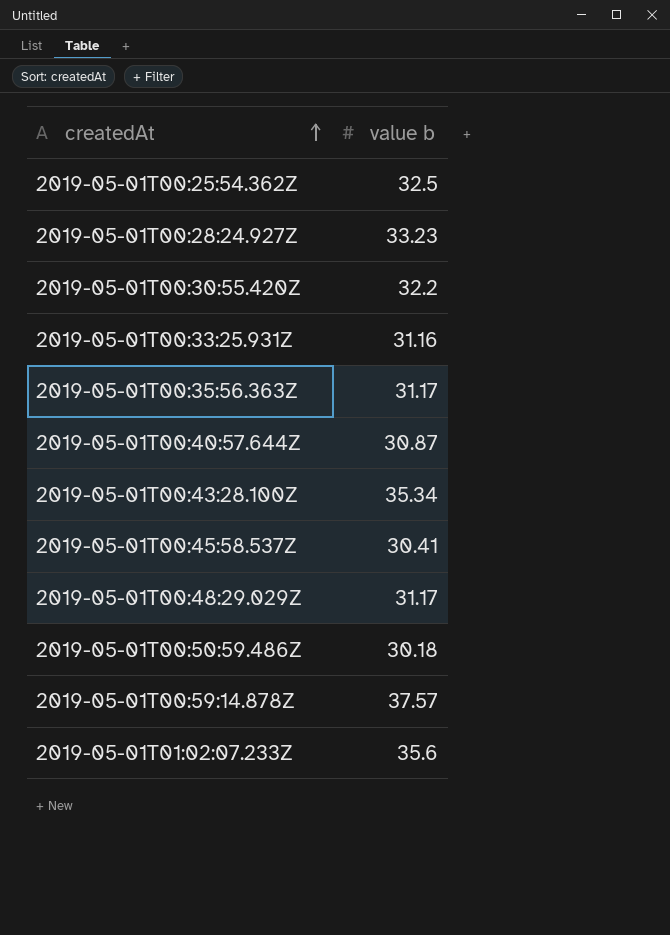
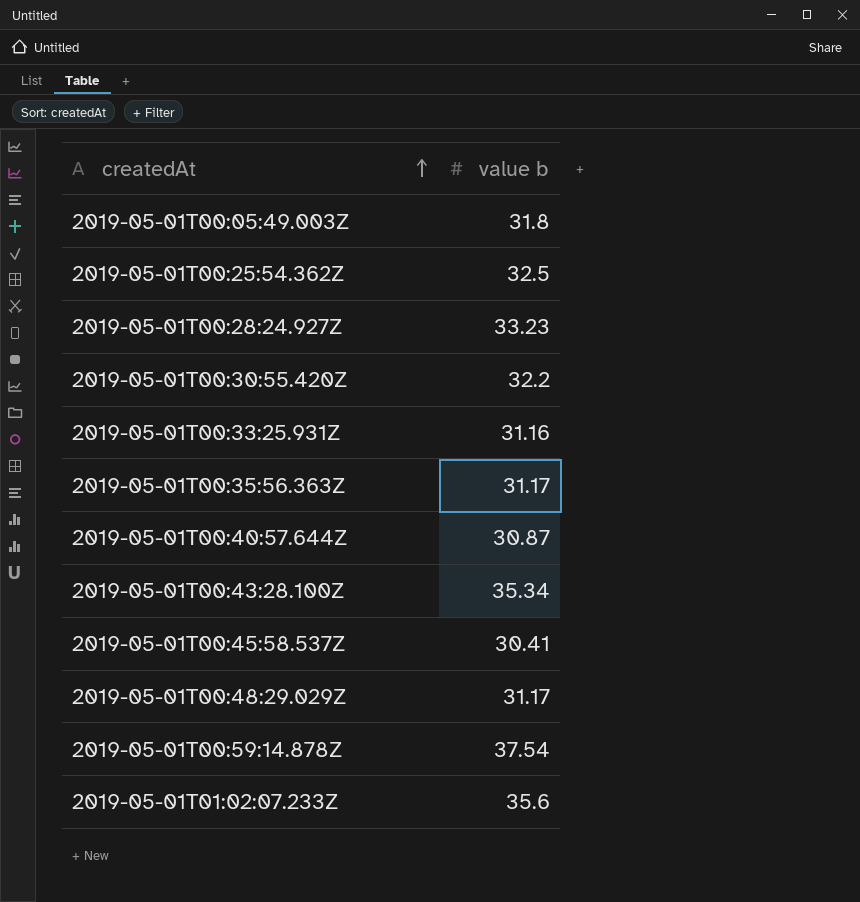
row 2019-05-01T00:50:59.486Z: 30.18 -> none
row 2019-05-01T00:05:49.003Z: none -> 31.8
2019-05-01T00:59:14.878Z | value b: 37.57 -> 37.54

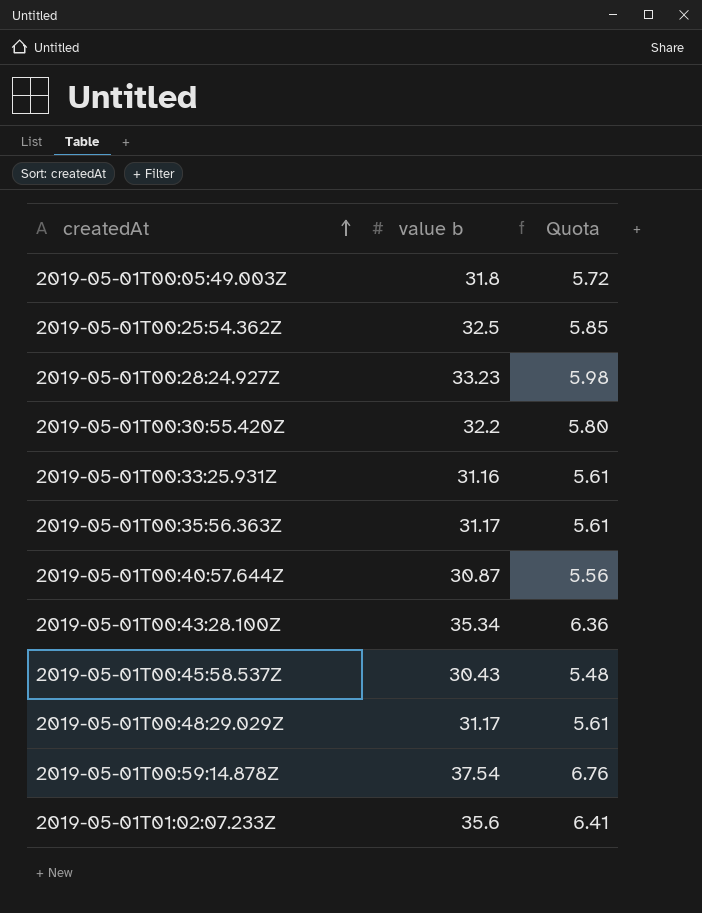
column Quota | formula: none -> [value b] * 0.18
2019-05-01T00:45:58.537Z | value b: 30.41 -> 30.43

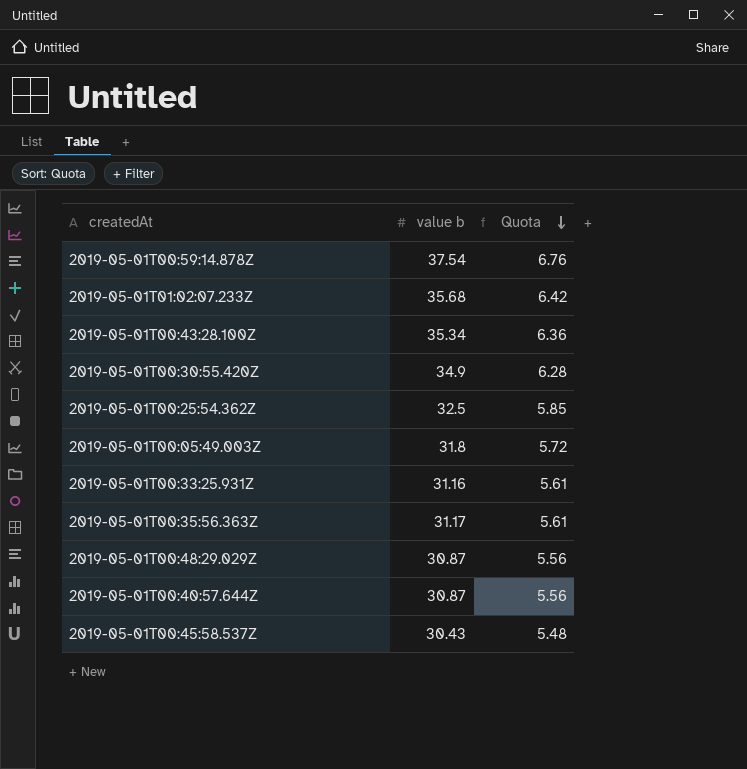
row order: createdAt ascending -> Quota descending
row 2019-05-01T00:28:24.927Z: 33.23 | 5.98 -> none
2019-05-01T01:02:07.233Z | value b: 35.6 -> 35.68
2019-05-01T01:02:07.233Z | Quota: 6.41 -> 6.42
2019-05-01T00:30:55.420Z | value b: 32.2 -> 34.9
2019-05-01T00:30:55.420Z | Quota: 5.80 -> 6.28
2019-05-01T00:48:29.029Z | value b: 31.17 -> 30.87
2019-05-01T00:48:29.029Z | Quota: 5.61 -> 5.56

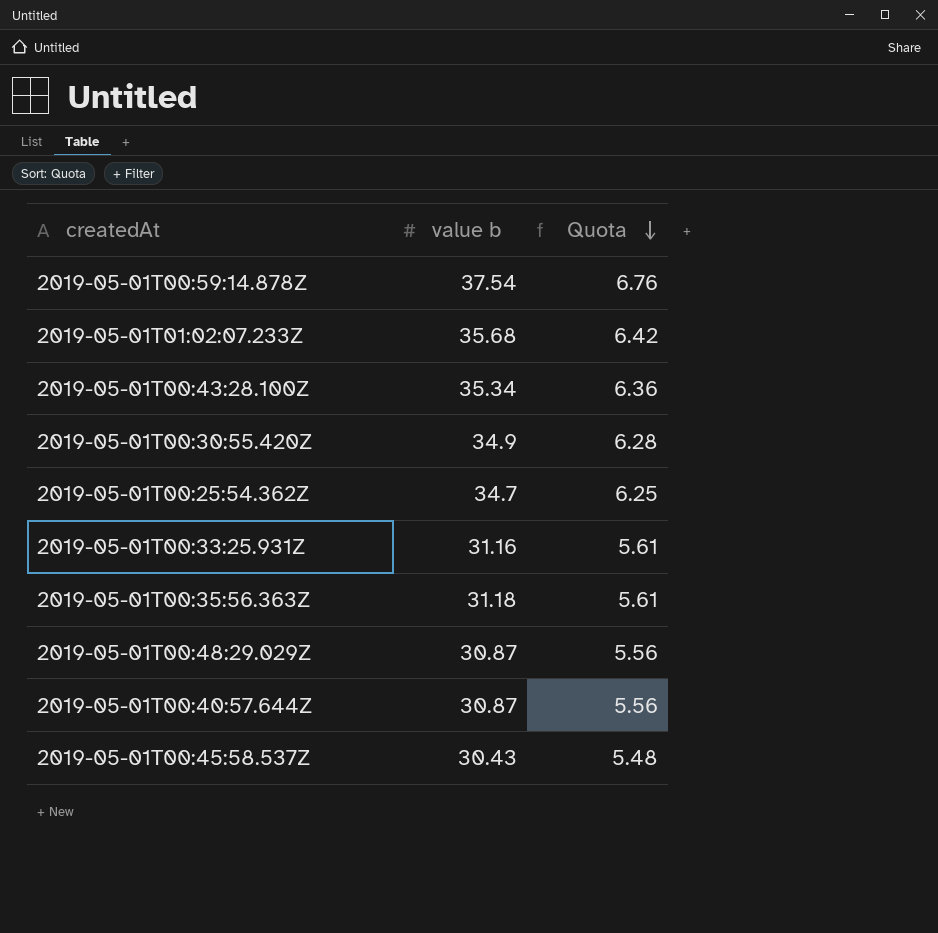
row 2019-05-01T00:05:49.003Z: 31.8 | 5.72 -> none
2019-05-01T00:25:54.362Z | value b: 32.5 -> 34.7
2019-05-01T00:25:54.362Z | Quota: 5.85 -> 6.25
2019-05-01T00:35:56.363Z | value b: 31.17 -> 31.18

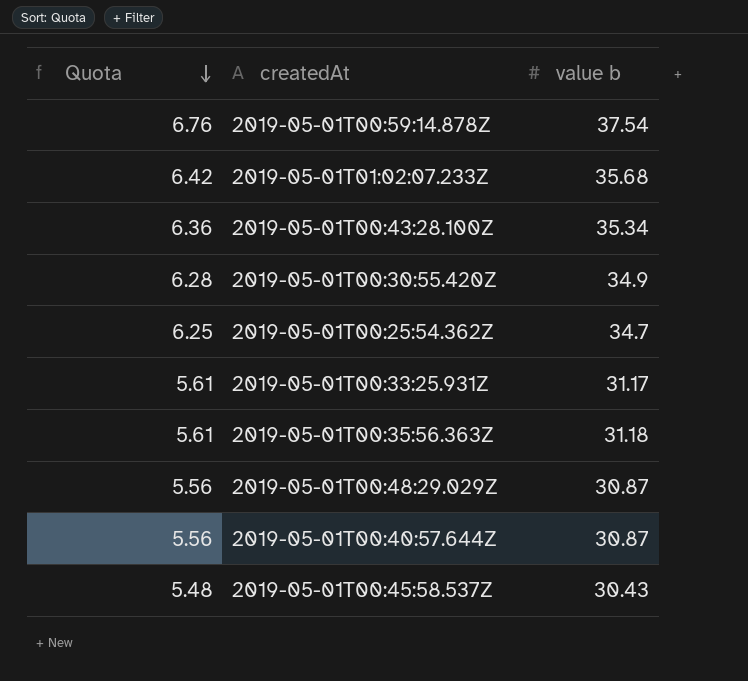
column Quota | position: 3 -> 1
2019-05-01T00:33:25.931Z | value b: 31.16 -> 31.17

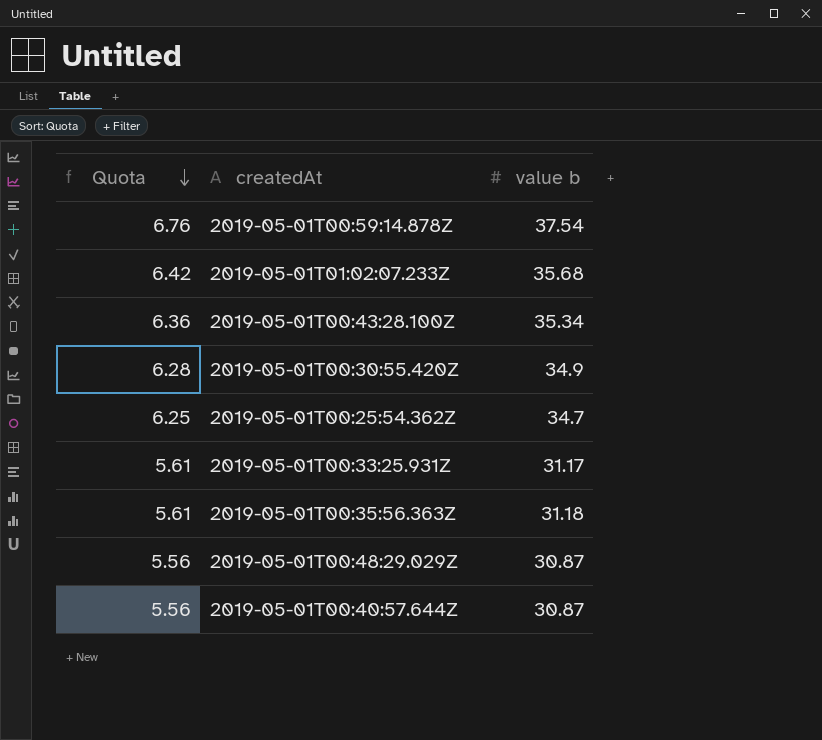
row 2019-05-01T00:45:58.537Z: 5.48 | 30.43 -> none

